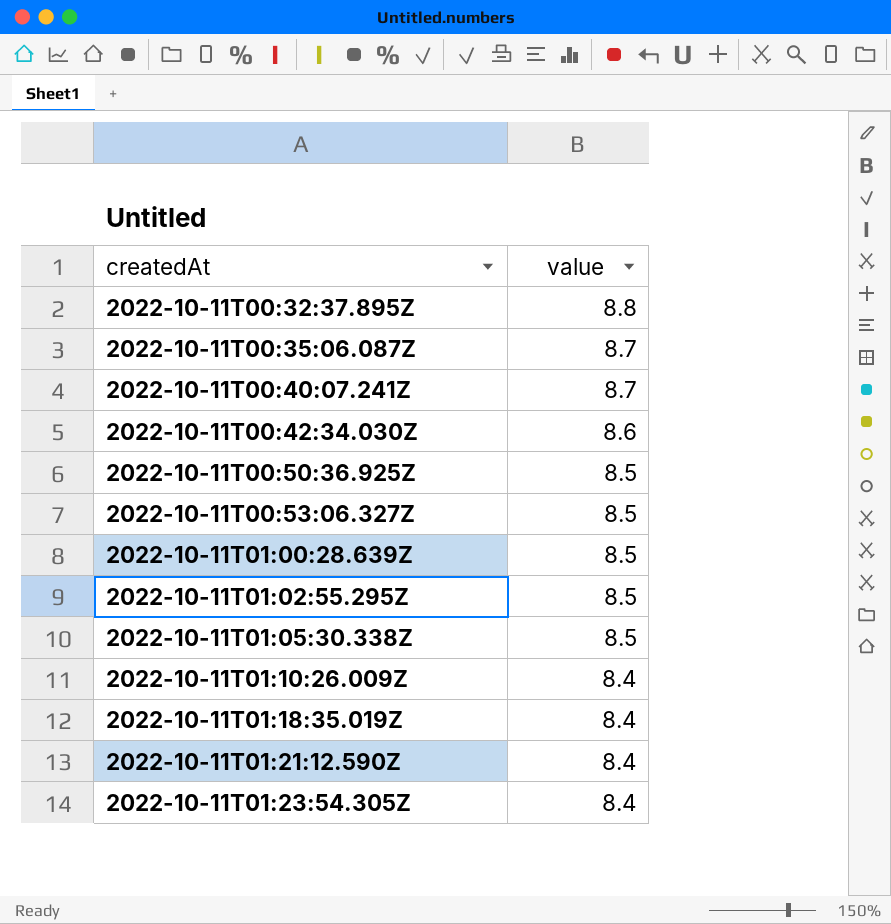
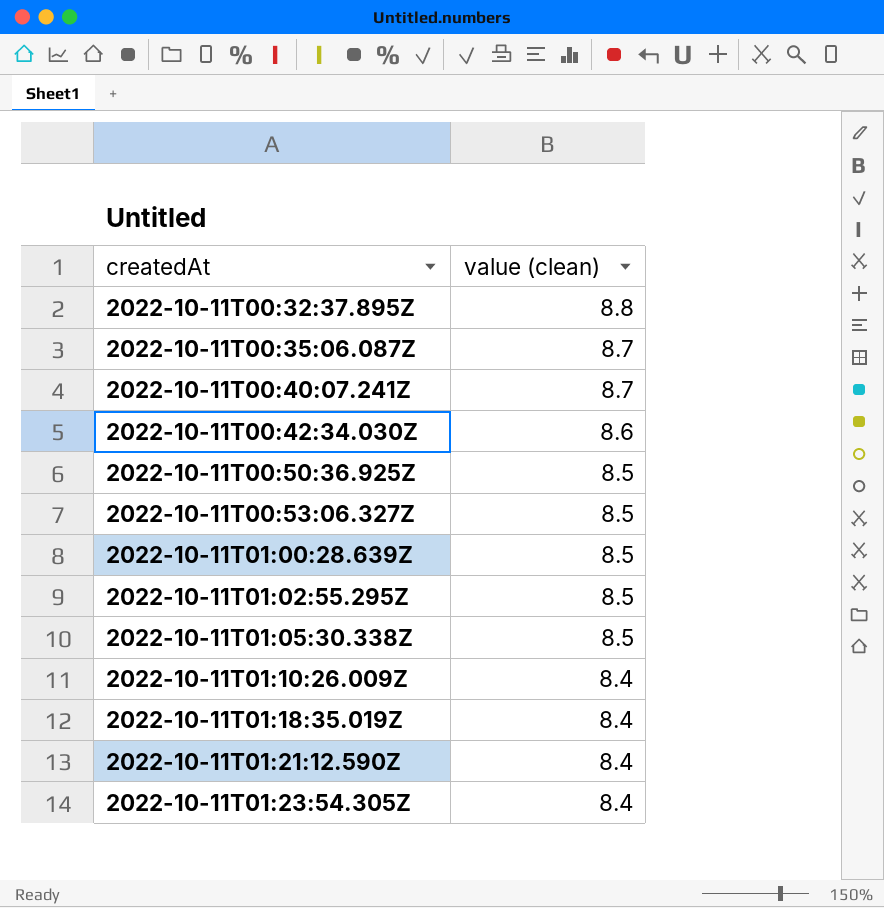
column name: value -> value (clean)

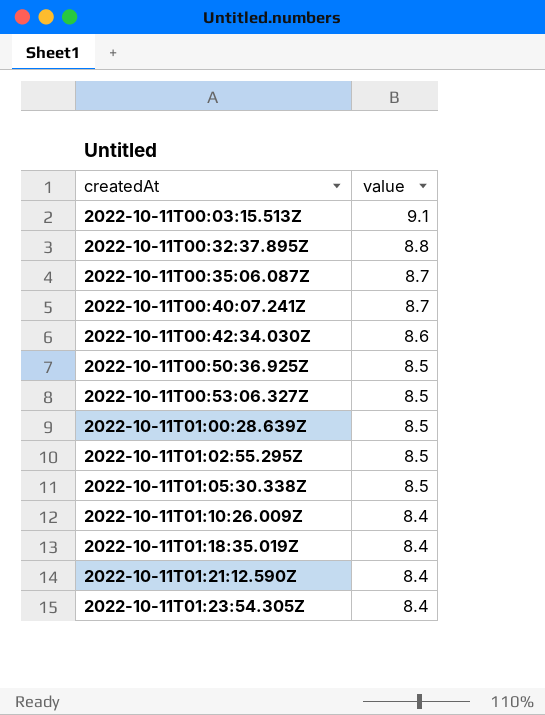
column name: value (clean) -> value
row 2022-10-11T00:03:15.513Z: none -> 9.1

